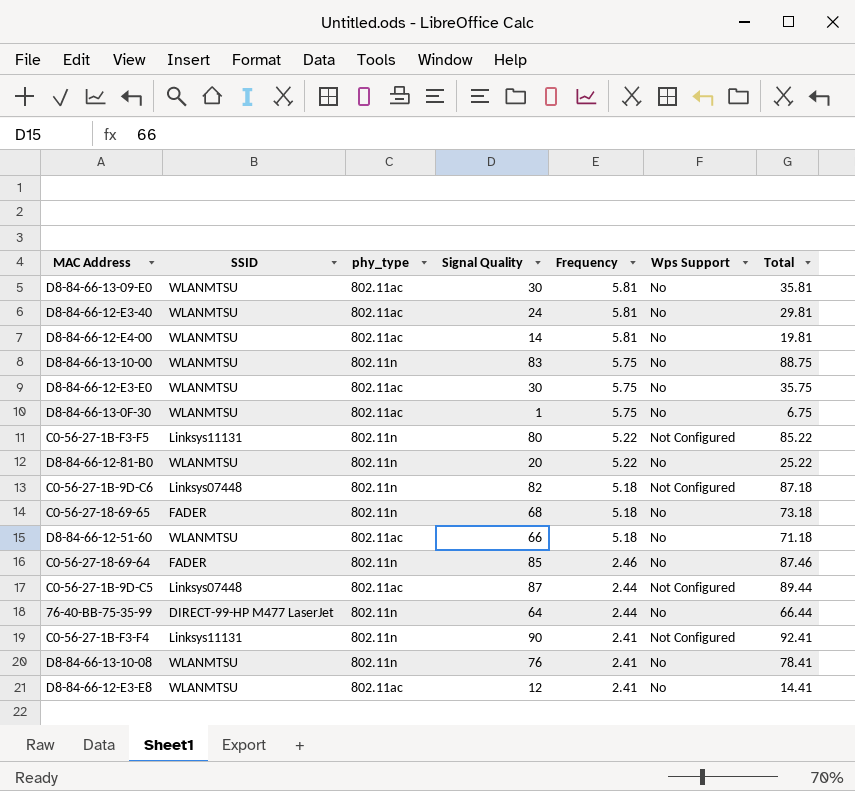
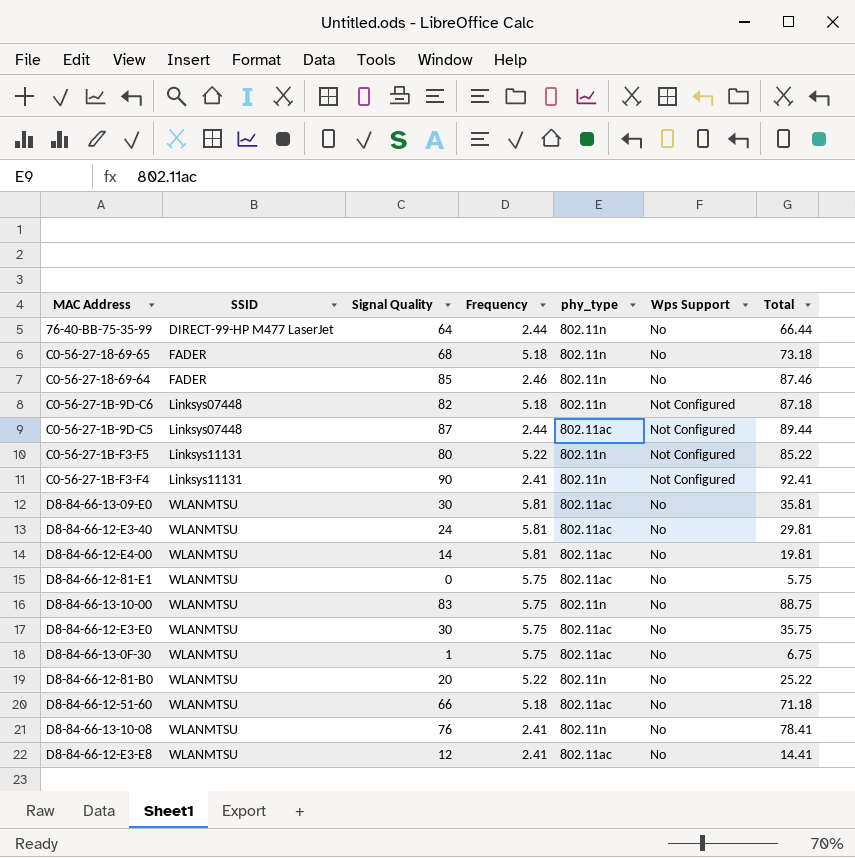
row order: Frequency descending -> SSID ascending
column phy_type | position: 3 -> 5
row D8-84-66-12-81-E1: none -> WLANMTSU | 0 | 5.75 | 802.11ac | No | 5.75

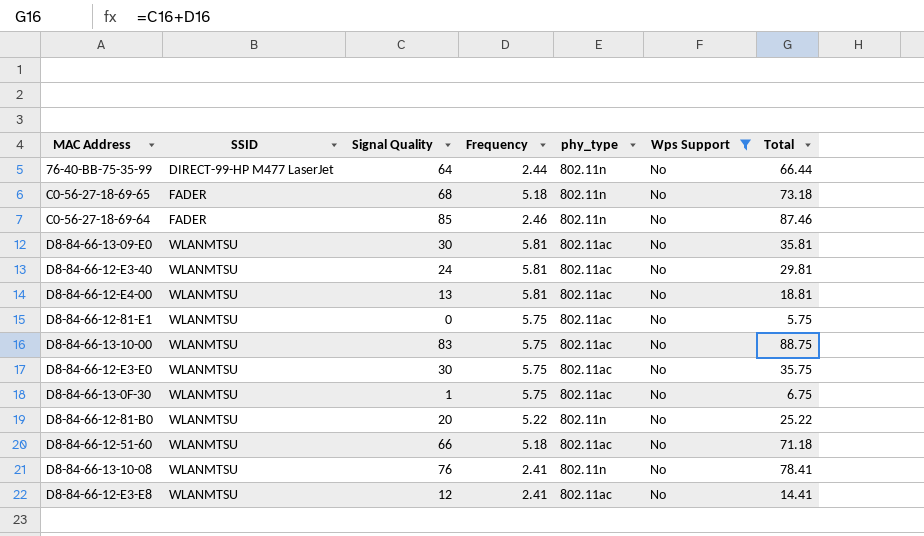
filter: none -> Wps Support = No
D8-84-66-12-E4-00 | Signal Quality: 14 -> 13
D8-84-66-12-E4-00 | Total: 19.81 -> 18.81
D8-84-66-13-10-00 | phy_type: 802.11n -> 802.11ac

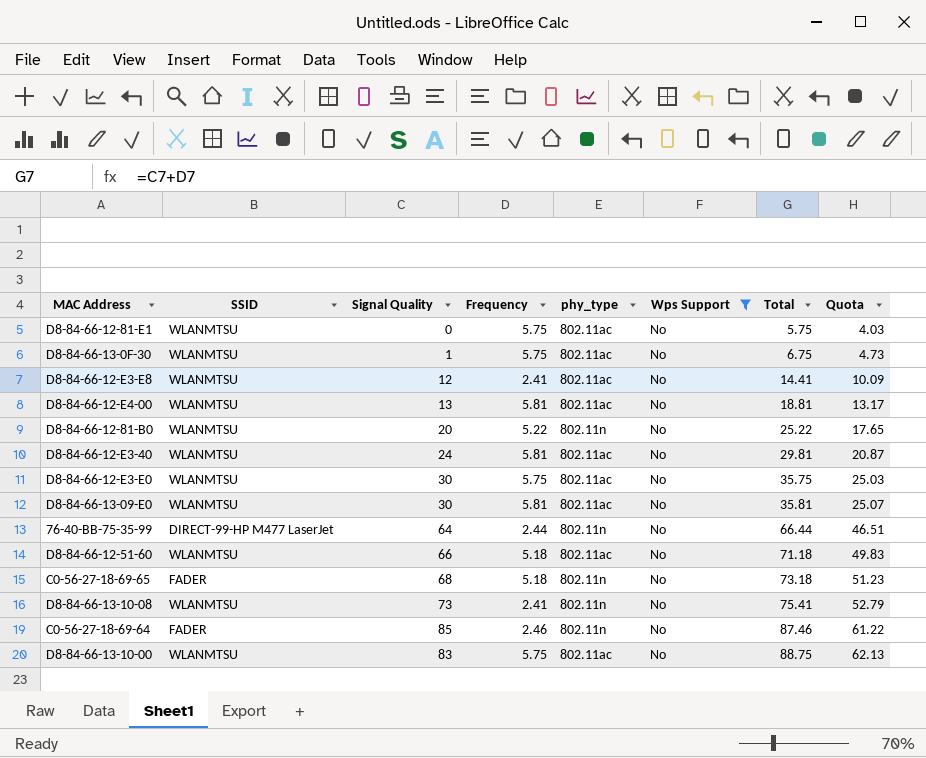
row order: SSID ascending -> Total ascending
column Quota | formula: none -> [Total] * 0.7
D8-84-66-13-10-08 | Signal Quality: 76 -> 73
D8-84-66-13-10-08 | Total: 78.41 -> 75.41

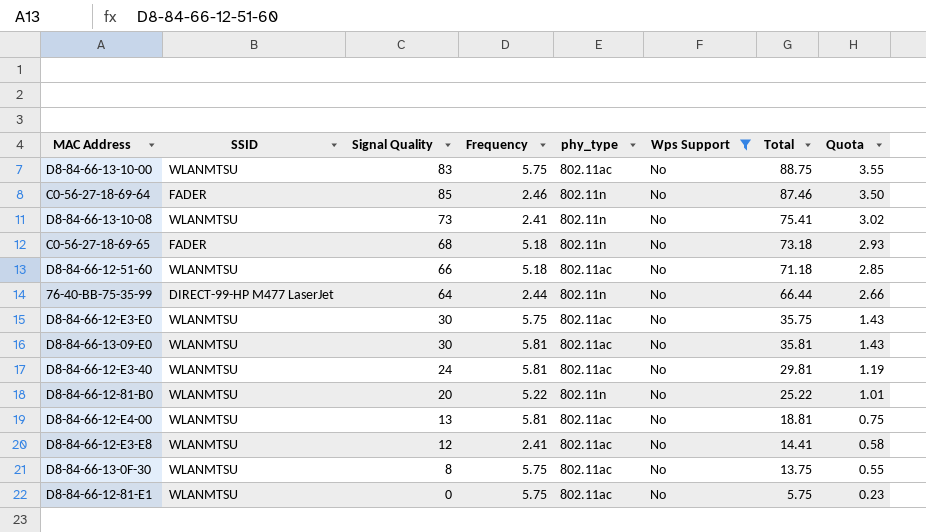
row order: Total ascending -> Quota descending
column Quota | formula: [Total] * 0.7 -> [Total] * 0.04
D8-84-66-13-0F-30 | Signal Quality: 1 -> 8
D8-84-66-13-0F-30 | Total: 6.75 -> 13.75

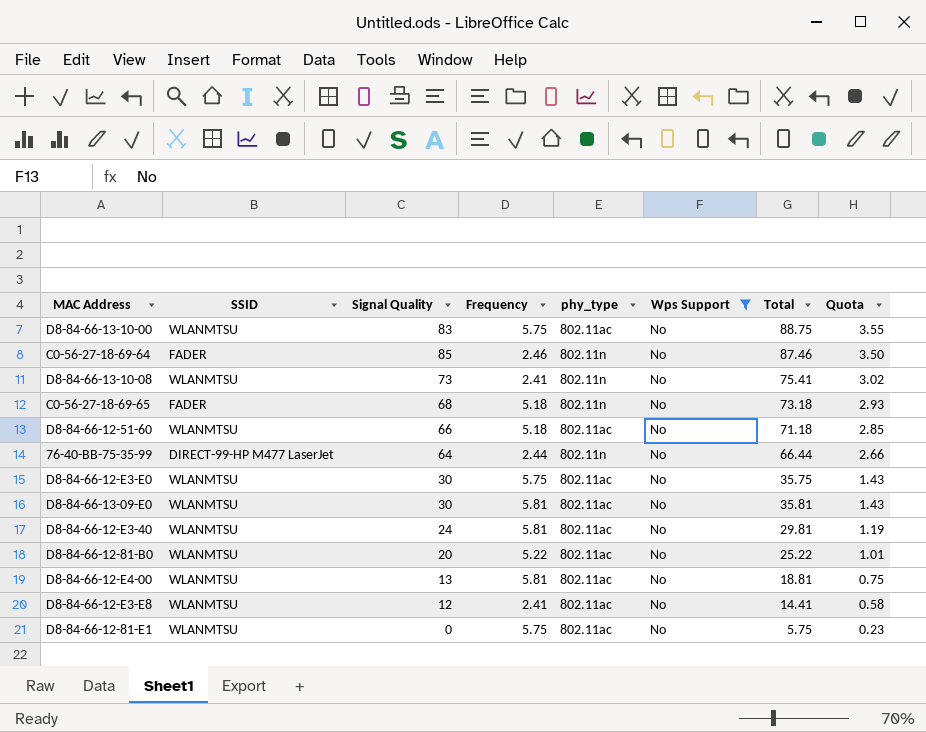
row D8-84-66-13-0F-30: WLANMTSU | 8 | 5.75 | 802.11ac | No | 13.75 | 0.55 -> none
D8-84-66-12-81-B0 | phy_type: 802.11n -> 802.11ac

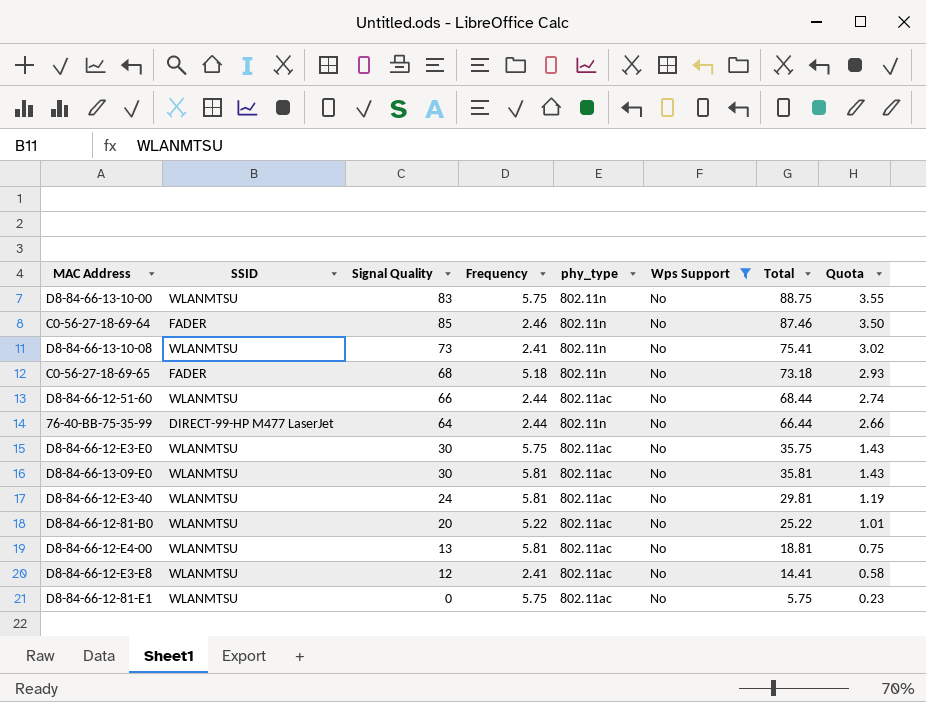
D8-84-66-13-10-00 | phy_type: 802.11ac -> 802.11n
D8-84-66-12-51-60 | Frequency: 5.18 -> 2.44
D8-84-66-12-51-60 | Total: 71.18 -> 68.44
D8-84-66-12-51-60 | Quota: 2.85 -> 2.74

